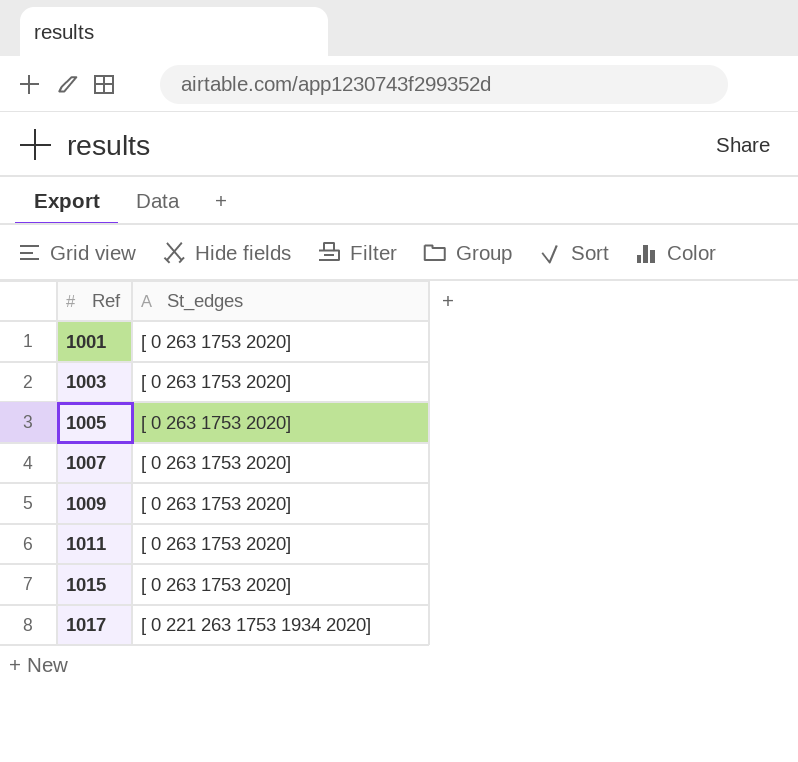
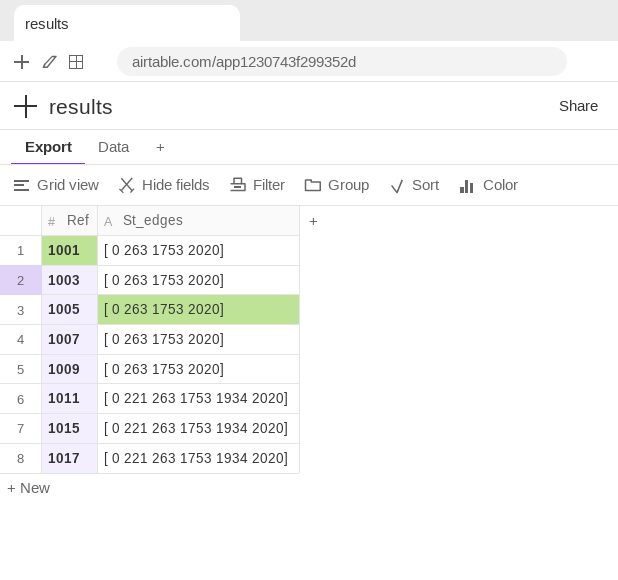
1011 | St_edges: [ 0 263 1753 2020] -> [ 0 221 263 1753 1934 2020]
1015 | St_edges: [ 0 263 1753 2020] -> [ 0 221 263 1753 1934 2020]

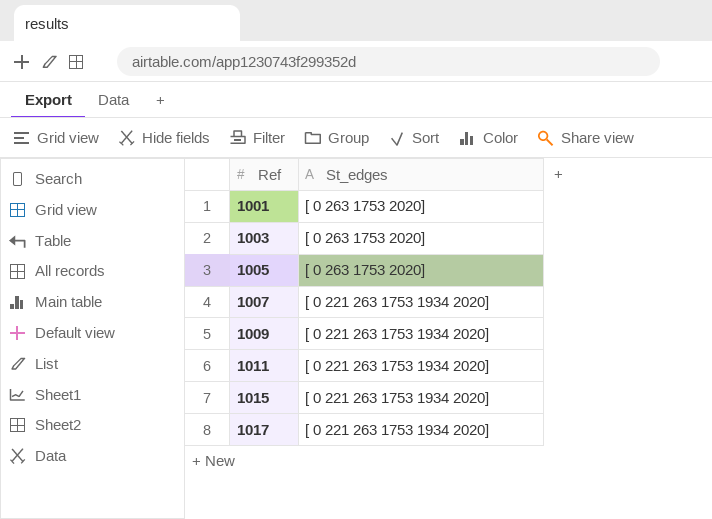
1007 | St_edges: [ 0 263 1753 2020] -> [ 0 221 263 1753 1934 2020]
1009 | St_edges: [ 0 263 1753 2020] -> [ 0 221 263 1753 1934 2020]

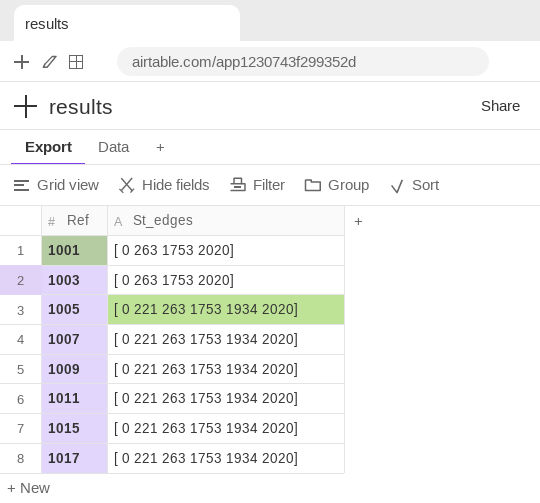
1005 | St_edges: [ 0 263 1753 2020] -> [ 0 221 263 1753 1934 2020]

